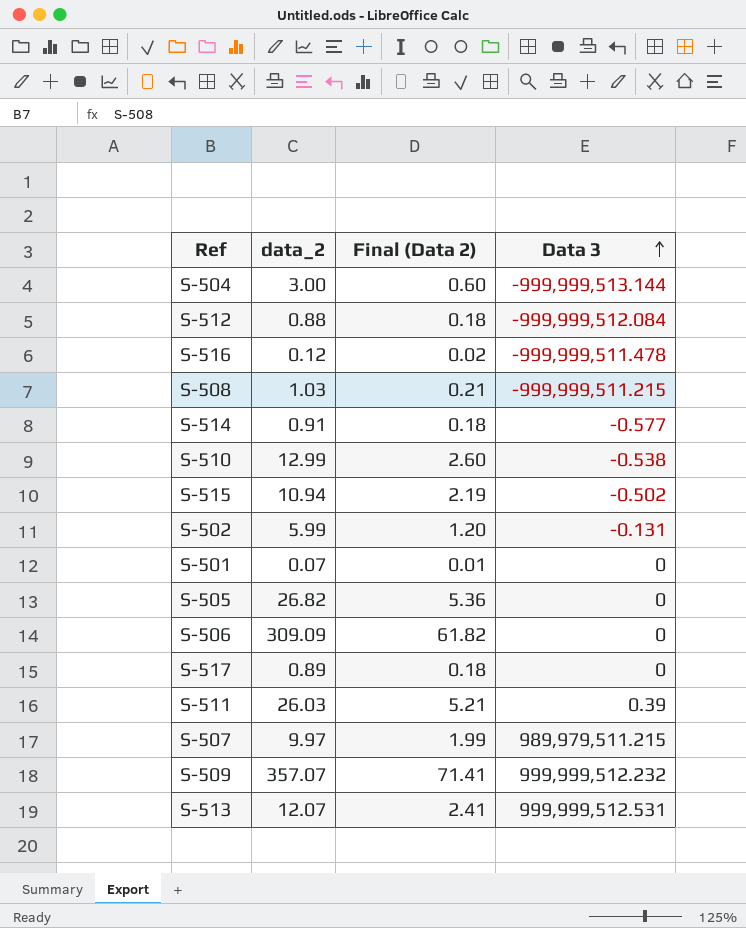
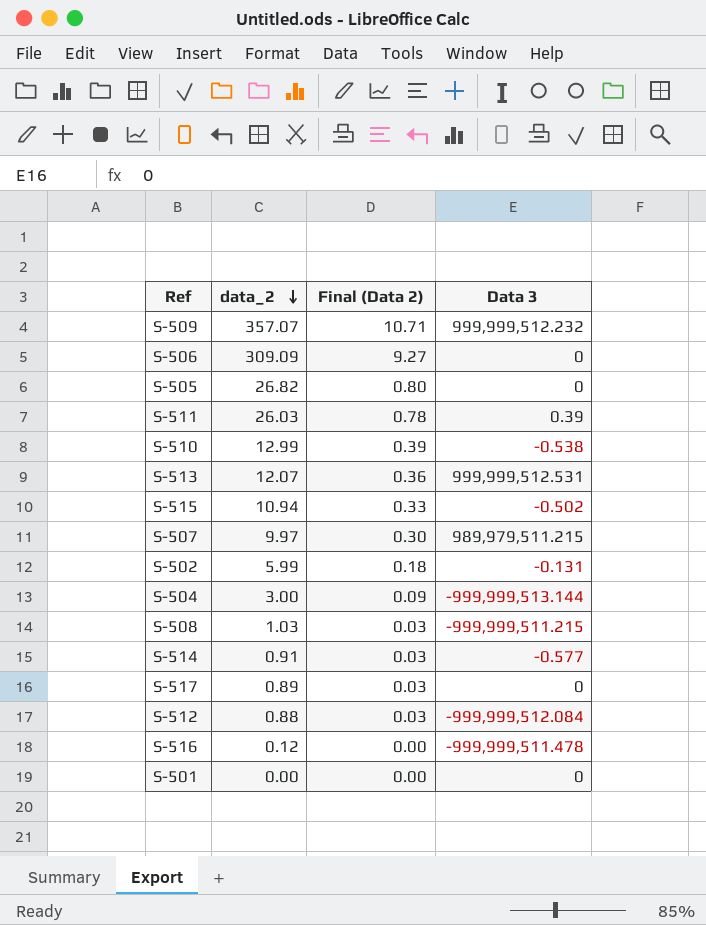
row order: Data 3 ascending -> data_2 descending
column Final (Data 2) | formula: [data_2] * 0.2 -> [data_2] * 0.03
S-501 | data_2: 0.07 -> 0.00

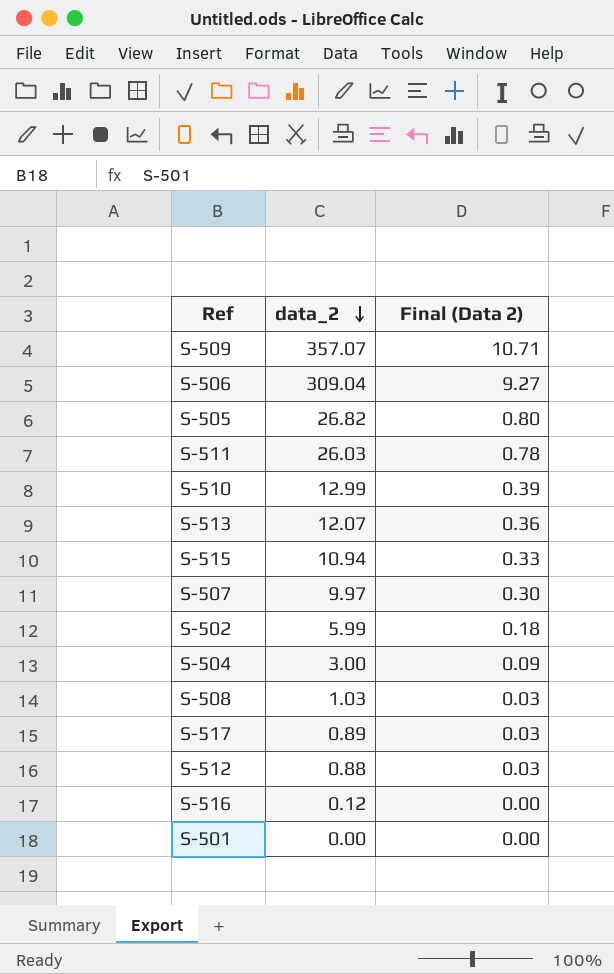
column Data 3 | position: 4 -> none
row S-514: 0.91 | 0.03 | -0.577 -> none
S-506 | data_2: 309.09 -> 309.04

